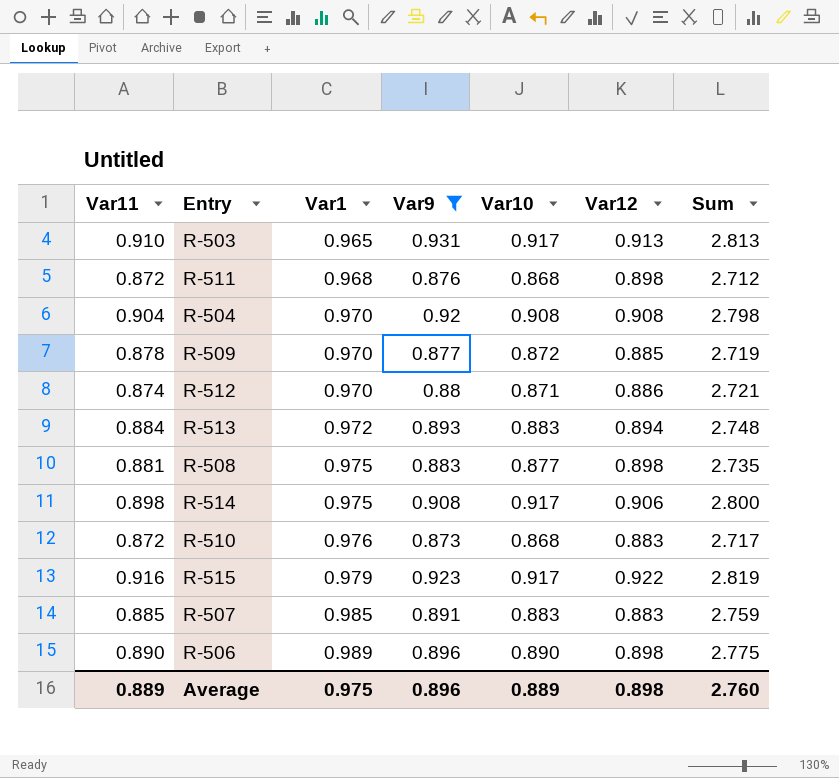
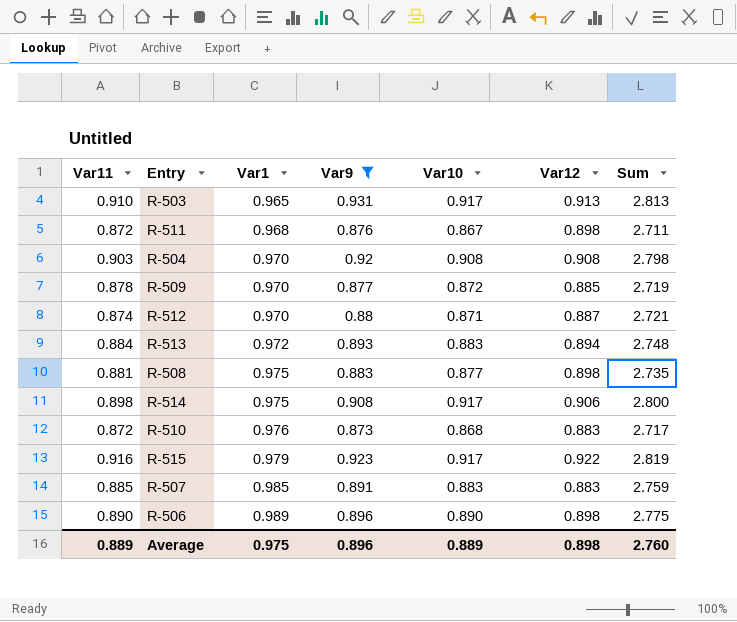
R-511 | Var10: 0.868 -> 0.867
R-511 | Sum: 2.712 -> 2.711
R-504 | Var11: 0.904 -> 0.903
R-512 | Var12: 0.886 -> 0.887

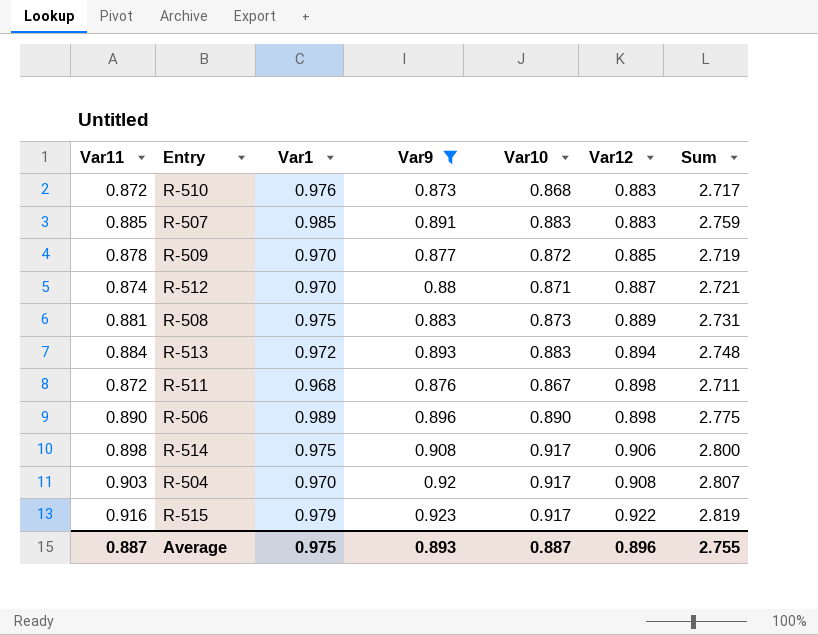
row order: Var1 ascending -> Var12 ascending
row R-503: 0.910 | 0.965 | 0.931 | 0.917 | 0.913 | 2.813 -> none
R-508 | Var10: 0.877 -> 0.873
R-508 | Var12: 0.898 -> 0.889
R-508 | Sum: 2.735 -> 2.731
R-504 | Var10: 0.908 -> 0.917
R-504 | Sum: 2.798 -> 2.807
Average | Var11: 0.889 -> 0.887
Average | Var9: 0.896 -> 0.893
Average | Var10: 0.889 -> 0.887
Average | Var12: 0.898 -> 0.896
Average | Sum: 2.760 -> 2.755

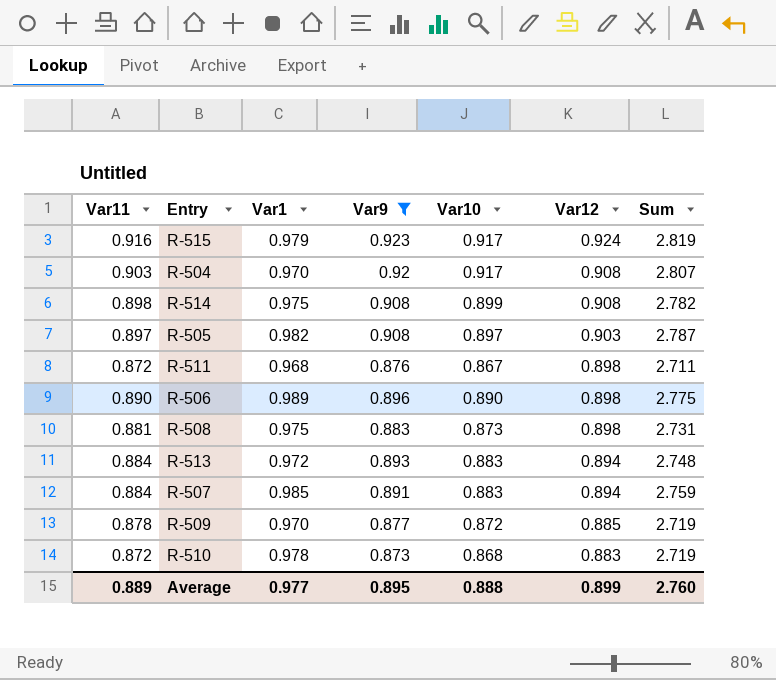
row order: Var12 ascending -> Var12 descending
row R-512: 0.874 | 0.970 | 0.88 | 0.871 | 0.887 | 2.721 -> none
R-515 | Var12: 0.922 -> 0.924
R-514 | Var10: 0.917 -> 0.899
R-514 | Var12: 0.906 -> 0.908
R-514 | Sum: 2.800 -> 2.782
row R-505: none -> 0.897 | 0.982 | 0.908 | 0.897 | 0.903 | 2.787
R-508 | Var12: 0.889 -> 0.898
R-507 | Var11: 0.885 -> 0.884
R-507 | Var12: 0.883 -> 0.894
R-510 | Var1: 0.976 -> 0.978
R-510 | Sum: 2.717 -> 2.719
Average | Var11: 0.887 -> 0.889
Average | Var1: 0.975 -> 0.977
Average | Var9: 0.893 -> 0.895
Average | Var10: 0.887 -> 0.888
Average | Var12: 0.896 -> 0.899
Average | Sum: 2.755 -> 2.760

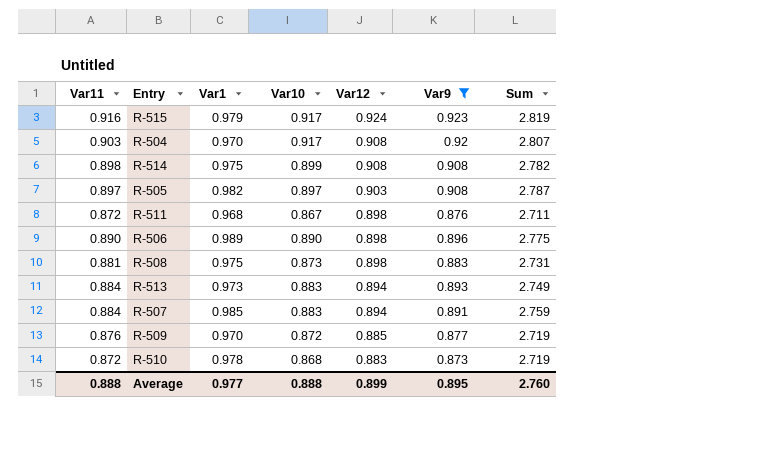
column Var9 | position: 4 -> 6
R-513 | Var1: 0.972 -> 0.973
R-513 | Sum: 2.748 -> 2.749
R-509 | Var11: 0.878 -> 0.876
Average | Var11: 0.889 -> 0.888

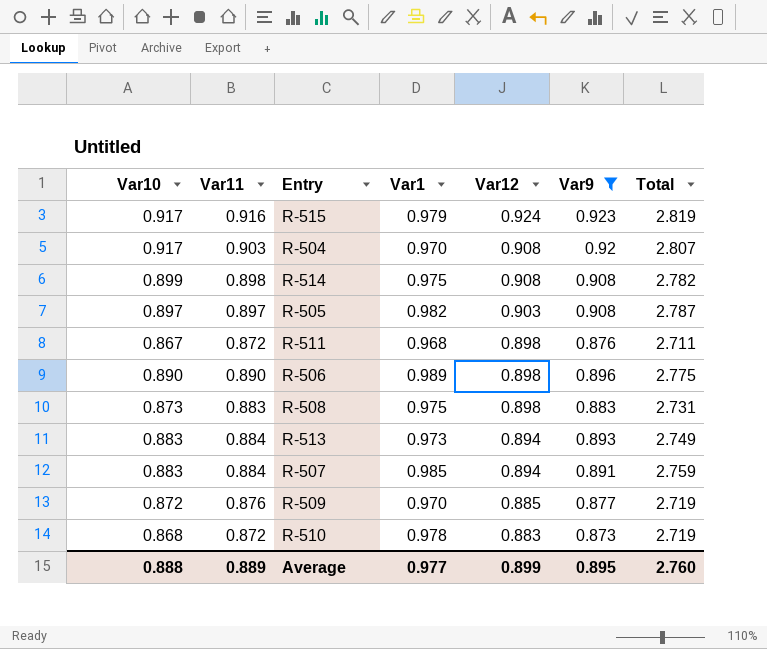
column Var10 | position: 4 -> 1
column name: Sum -> Total
R-508 | Var11: 0.881 -> 0.883
Average | Var11: 0.888 -> 0.889

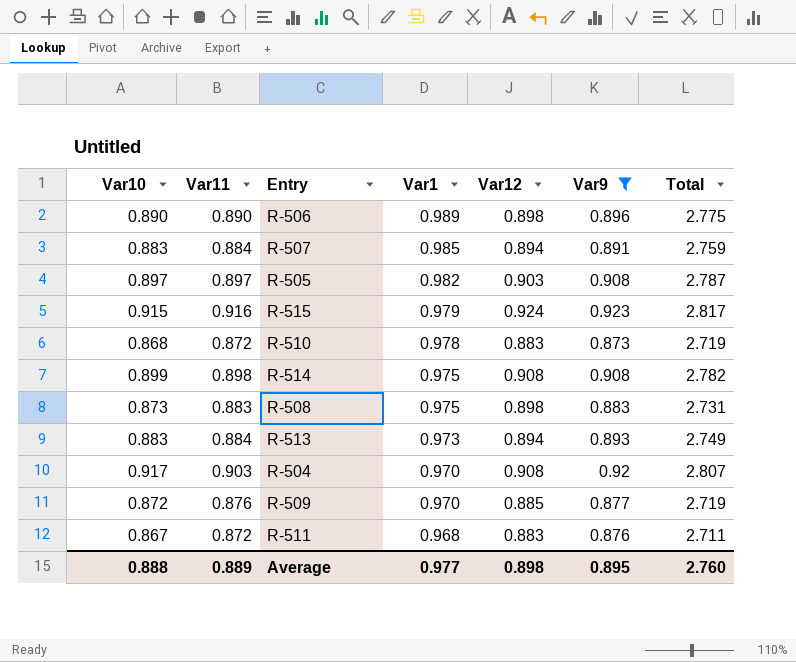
row order: Var12 descending -> Var1 descending
R-515 | Var10: 0.917 -> 0.915
R-515 | Total: 2.819 -> 2.817
R-511 | Var12: 0.898 -> 0.883
Average | Var12: 0.899 -> 0.898

